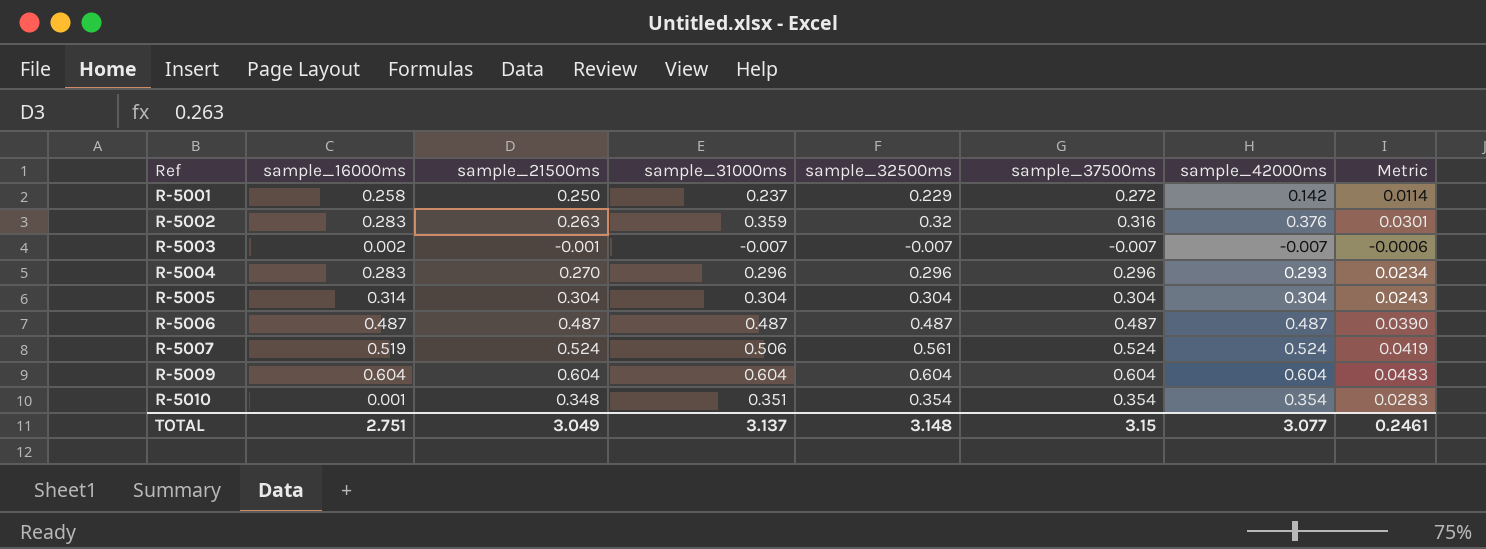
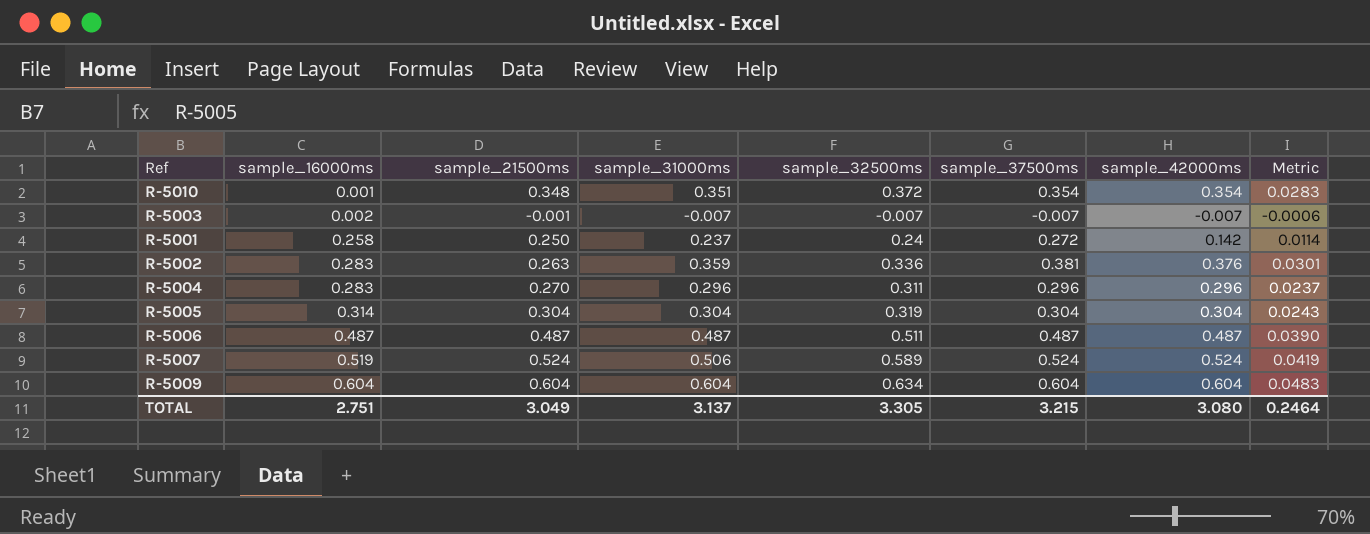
row order: Ref ascending -> sample_16000ms ascending
R-5010 | sample_32500ms: 0.354 -> 0.372
R-5001 | sample_32500ms: 0.229 -> 0.24
R-5002 | sample_32500ms: 0.32 -> 0.336
R-5002 | sample_37500ms: 0.316 -> 0.381
R-5004 | sample_32500ms: 0.296 -> 0.311
R-5004 | sample_42000ms: 0.293 -> 0.296
R-5004 | Metric: 0.0234 -> 0.0237
R-5005 | sample_32500ms: 0.304 -> 0.319
R-5006 | sample_32500ms: 0.487 -> 0.511
R-5007 | sample_32500ms: 0.561 -> 0.589
R-5009 | sample_32500ms: 0.604 -> 0.634
TOTAL | sample_32500ms: 3.148 -> 3.305
TOTAL | sample_37500ms: 3.15 -> 3.215
TOTAL | sample_42000ms: 3.077 -> 3.080
TOTAL | Metric: 0.2461 -> 0.2464

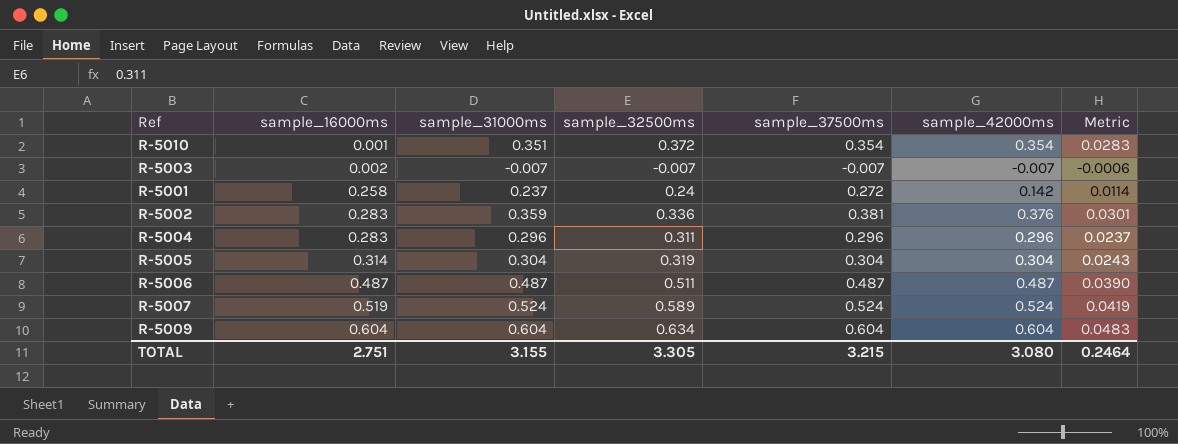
column sample_21500ms | position: 3 -> none
R-5007 | sample_31000ms: 0.506 -> 0.524
TOTAL | sample_31000ms: 3.137 -> 3.155

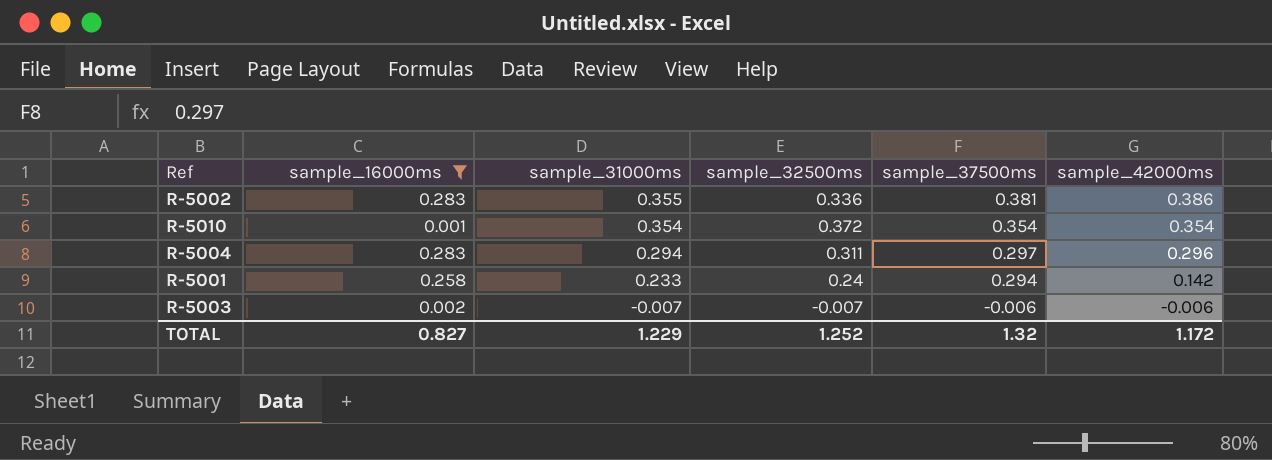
filter: none -> sample_16000ms <= 0.283
row order: sample_16000ms ascending -> sample_31000ms descending
column Metric | formula: [sample_42000ms] * 0.08 -> none
R-5002 | sample_31000ms: 0.359 -> 0.355
R-5002 | sample_42000ms: 0.376 -> 0.386
R-5010 | sample_31000ms: 0.351 -> 0.354
R-5004 | sample_31000ms: 0.296 -> 0.294
R-5004 | sample_37500ms: 0.296 -> 0.297
R-5001 | sample_31000ms: 0.237 -> 0.233
R-5001 | sample_37500ms: 0.272 -> 0.294
R-5003 | sample_37500ms: -0.007 -> -0.006
R-5003 | sample_42000ms: -0.007 -> -0.006
TOTAL | sample_16000ms: 2.751 -> 0.827
TOTAL | sample_31000ms: 3.155 -> 1.229
TOTAL | sample_32500ms: 3.305 -> 1.252
TOTAL | sample_37500ms: 3.215 -> 1.32
TOTAL | sample_42000ms: 3.080 -> 1.172

